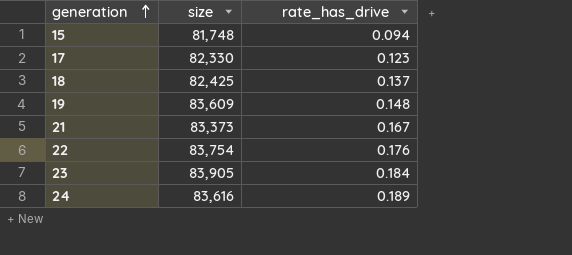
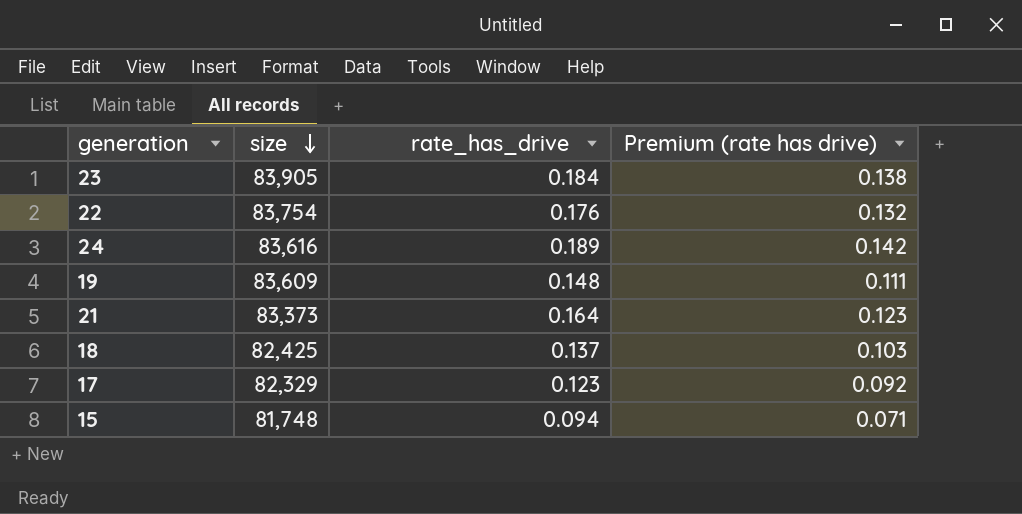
row order: generation ascending -> size descending
column Premium (rate has drive) | formula: none -> [rate_has_drive] * 0.75
21 | rate_has_drive: 0.167 -> 0.164
17 | size: 82,330 -> 82,329

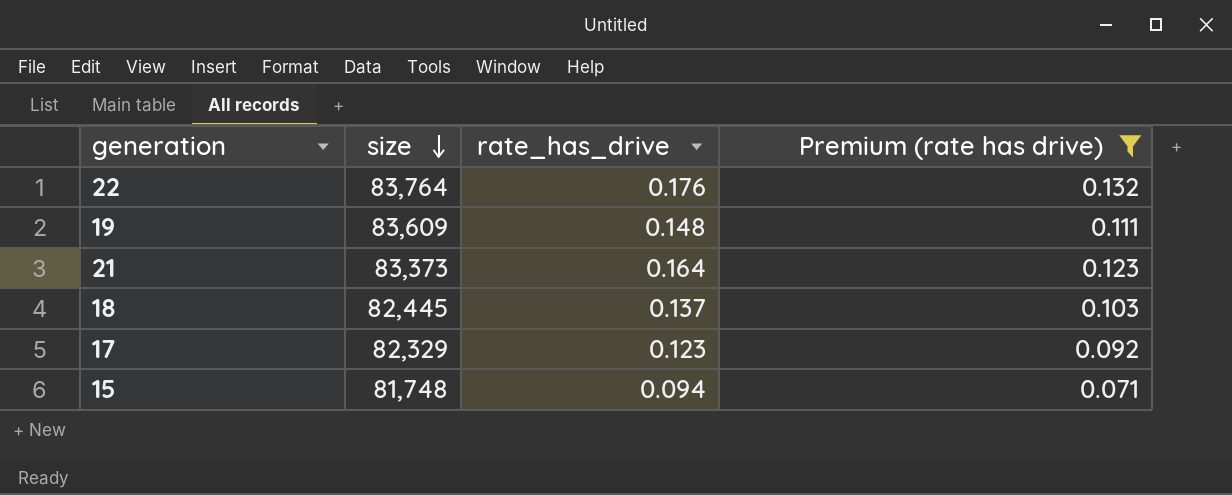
filter: none -> Premium (rate has drive) <= 0.132
22 | size: 83,754 -> 83,764
18 | size: 82,425 -> 82,445

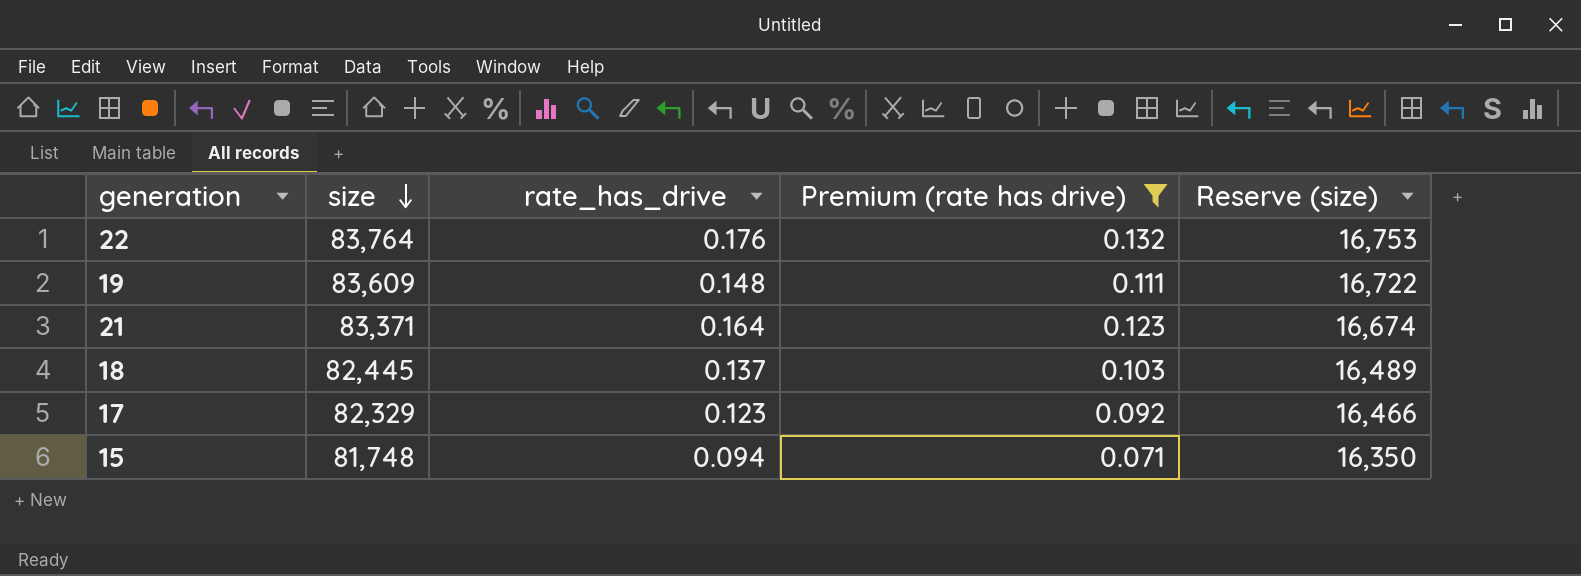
column Reserve (size) | formula: none -> [size] * 0.2
21 | size: 83,373 -> 83,371

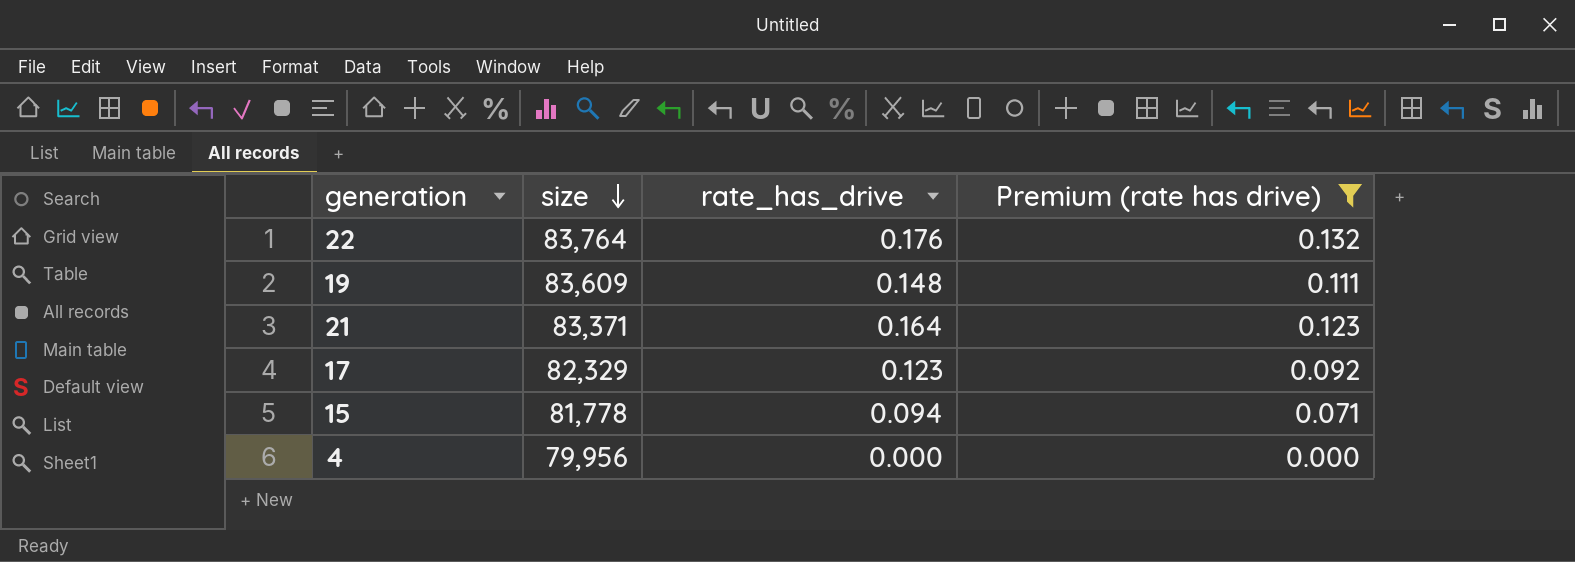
column Reserve (size) | formula: [size] * 0.2 -> none
row 18: 82,445 | 0.137 | 0.103 | 16,489 -> none
15 | size: 81,748 -> 81,778
row 4: none -> 79,956 | 0.000 | 0.000

